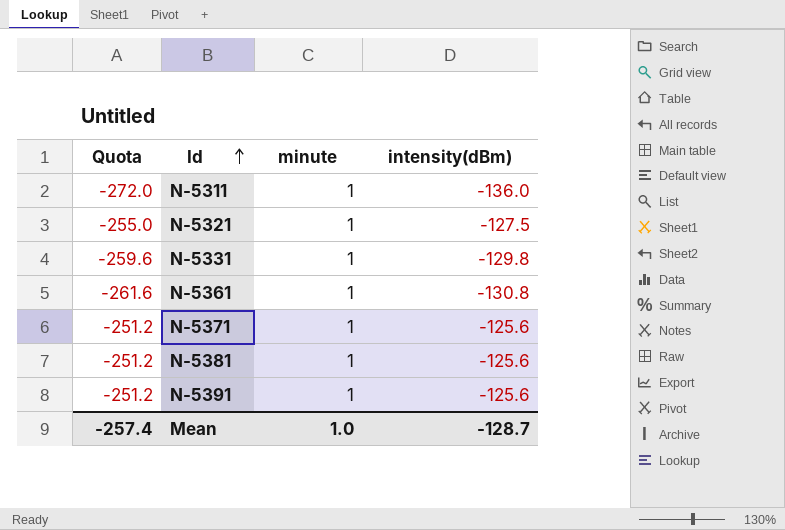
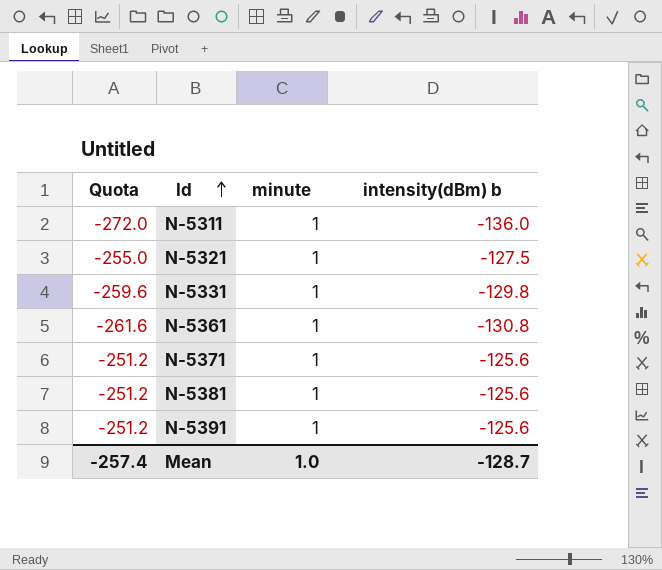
column name: intensity(dBm) -> intensity(dBm) b

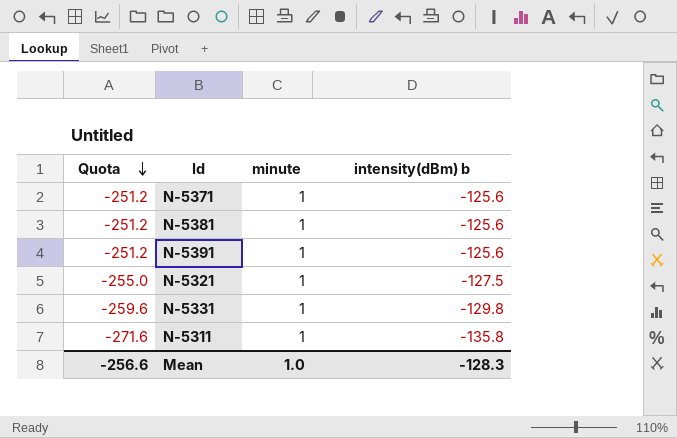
row order: Id ascending -> Quota descending
row N-5361: -261.6 | 1 | -130.8 -> none
N-5311 | Quota: -272.0 -> -271.6
N-5311 | intensity(dBm) b: -136.0 -> -135.8
Mean | Quota: -257.4 -> -256.6
Mean | intensity(dBm) b: -128.7 -> -128.3

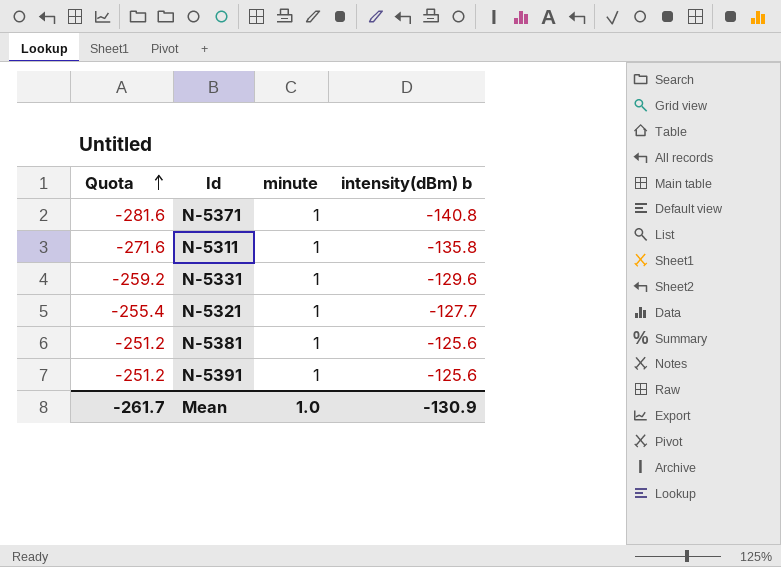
row order: Quota descending -> Quota ascending
N-5371 | Quota: -251.2 -> -281.6
N-5371 | intensity(dBm) b: -125.6 -> -140.8
N-5331 | Quota: -259.6 -> -259.2
N-5331 | intensity(dBm) b: -129.8 -> -129.6
N-5321 | Quota: -255.0 -> -255.4
N-5321 | intensity(dBm) b: -127.5 -> -127.7
Mean | Quota: -256.6 -> -261.7
Mean | intensity(dBm) b: -128.3 -> -130.9

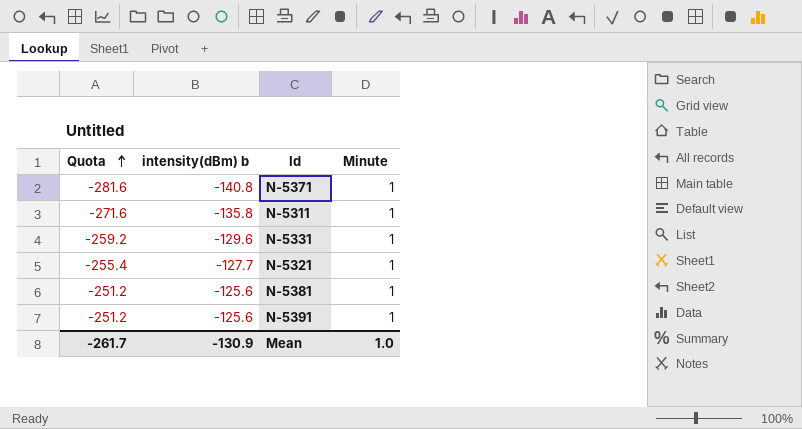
column intensity(dBm) b | position: 4 -> 2
column name: minute -> Minute

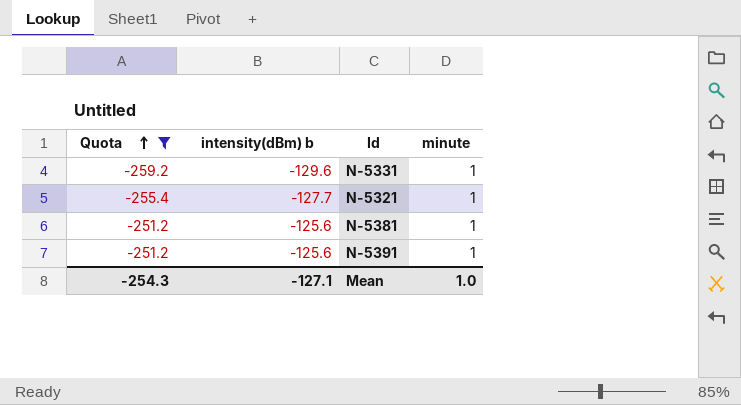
filter: none -> Quota >= -259.2
column name: Minute -> minute
Mean | Quota: -261.7 -> -254.3
Mean | intensity(dBm) b: -130.9 -> -127.1

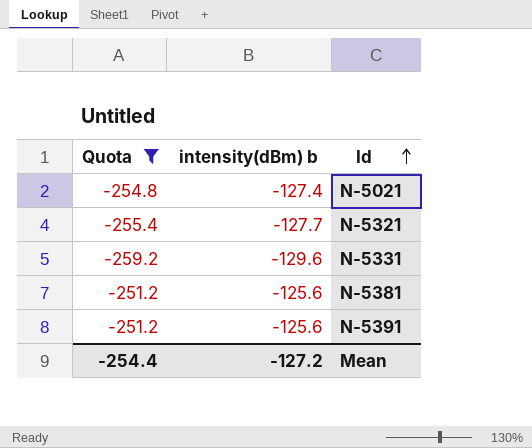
row order: Quota ascending -> Id ascending
column minute | position: 4 -> none
row N-5021: none -> -254.8 | -127.4
Mean | Quota: -254.3 -> -254.4
Mean | intensity(dBm) b: -127.1 -> -127.2

